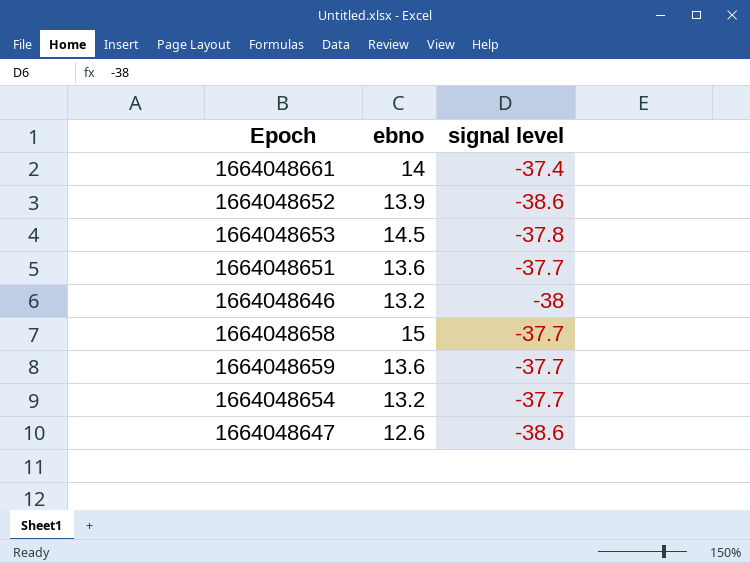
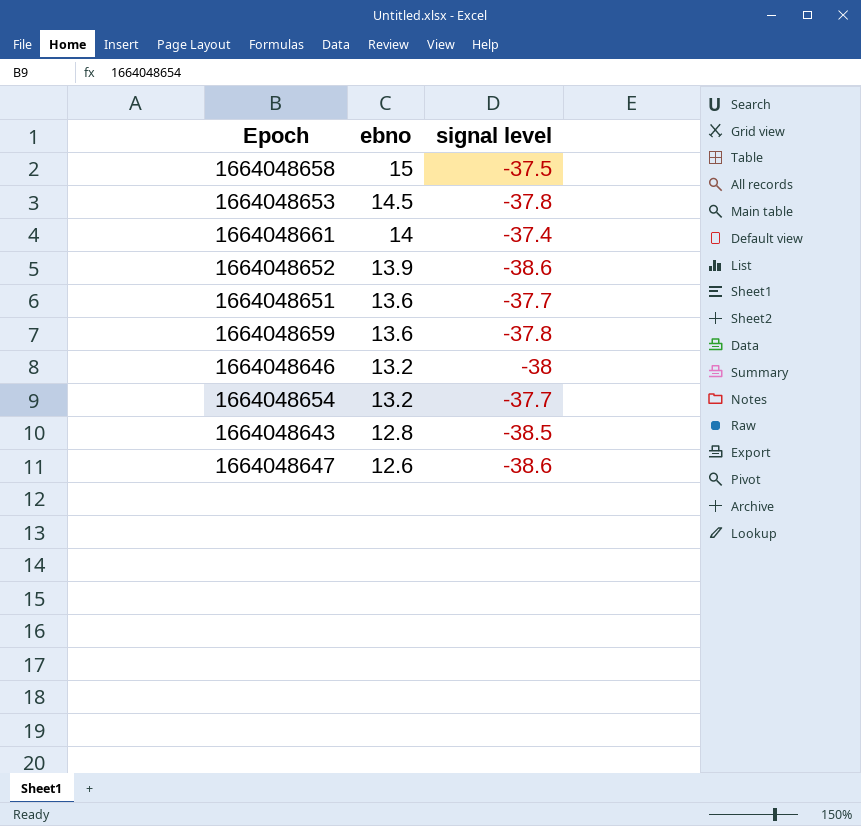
row order: none -> ebno descending
1664048658 | signal level: -37.7 -> -37.5
1664048659 | signal level: -37.7 -> -37.8
row 1664048643: none -> 12.8 | -38.5

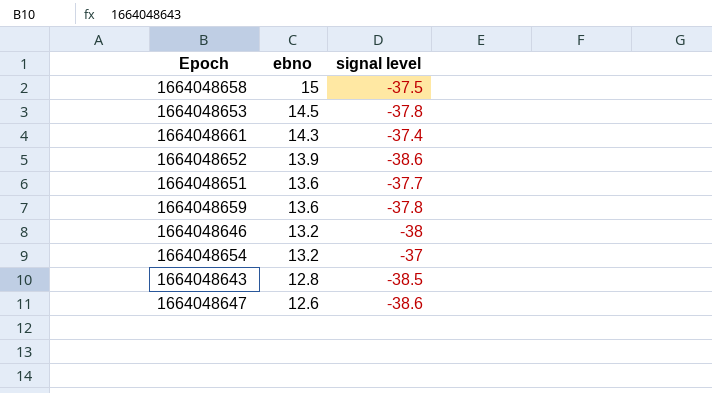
1664048661 | ebno: 14 -> 14.3
1664048654 | signal level: -37.7 -> -37

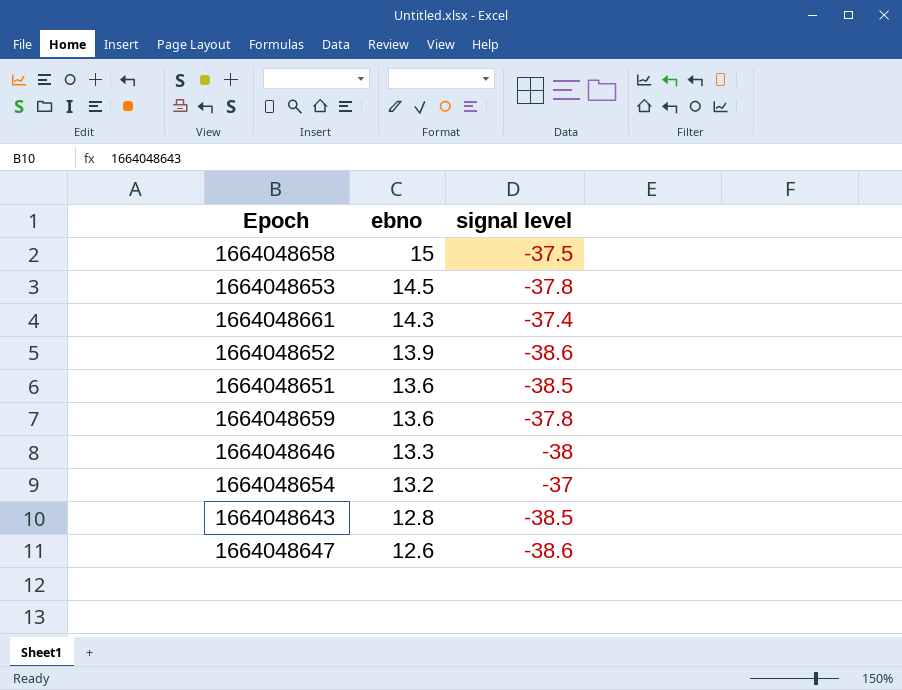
1664048651 | signal level: -37.7 -> -38.5
1664048646 | ebno: 13.2 -> 13.3

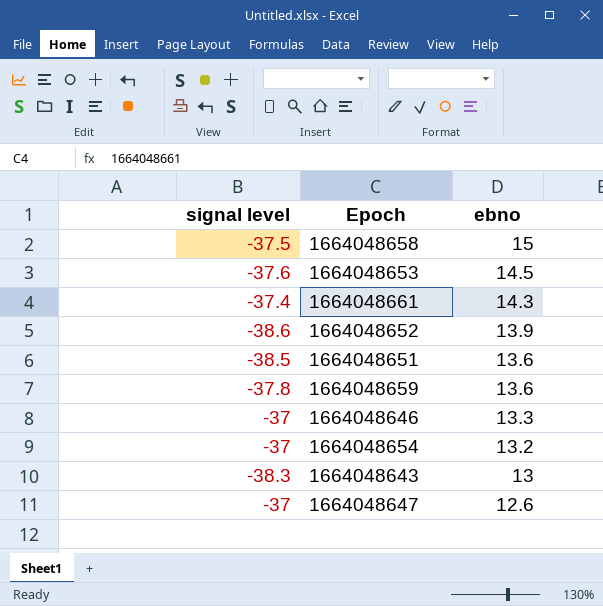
column signal level | position: 3 -> 1
1664048653 | signal level: -37.8 -> -37.6
1664048646 | signal level: -38 -> -37
1664048643 | signal level: -38.5 -> -38.3
1664048643 | ebno: 12.8 -> 13
1664048647 | signal level: -38.6 -> -37

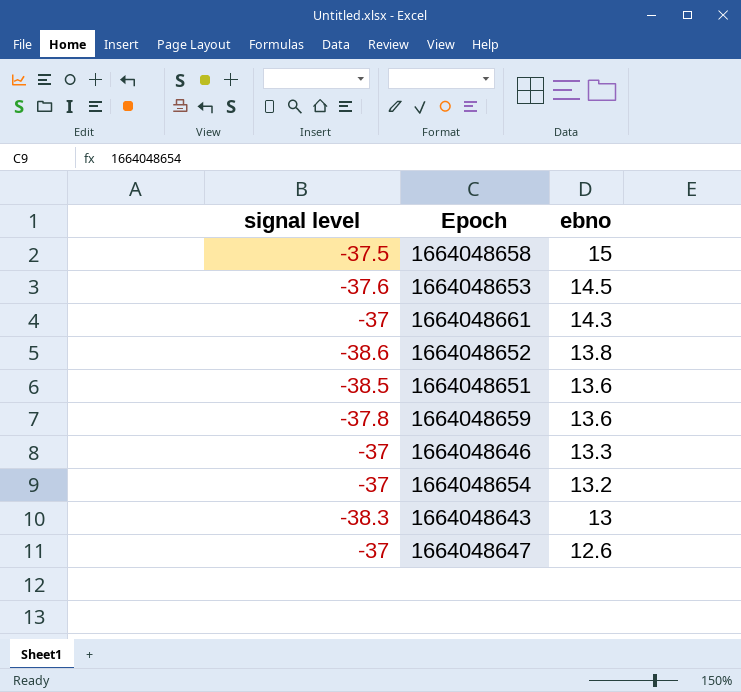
1664048661 | signal level: -37.4 -> -37
1664048652 | ebno: 13.9 -> 13.8

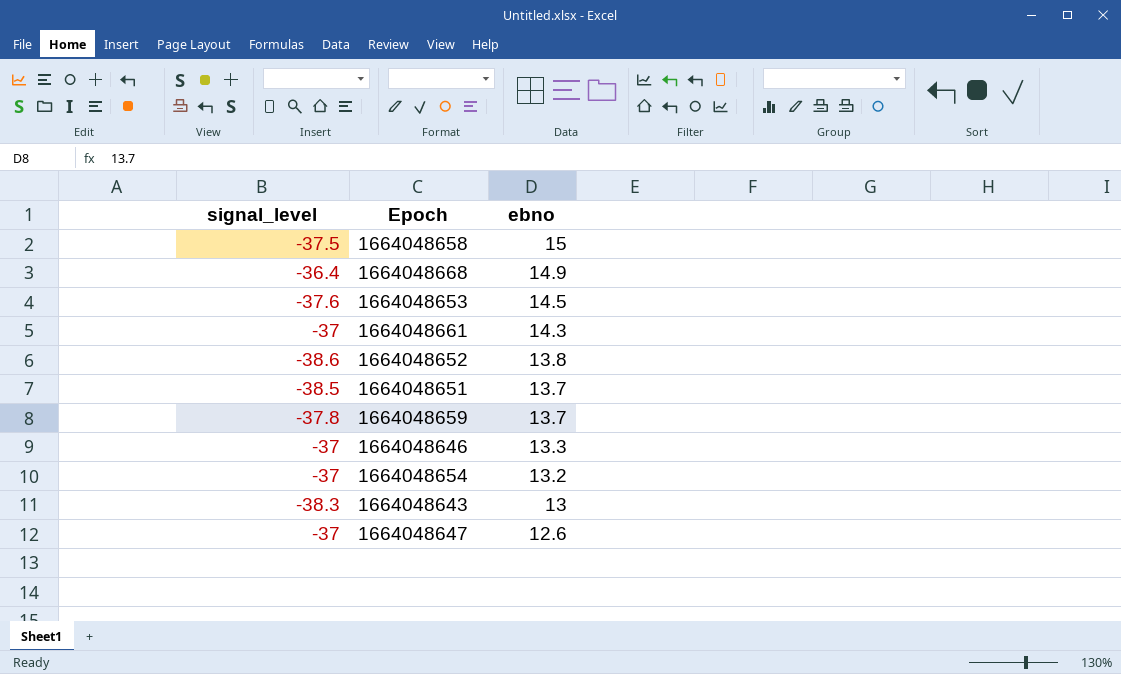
column name: signal level -> signal_level
row 1664048668: none -> -36.4 | 14.9
1664048651 | ebno: 13.6 -> 13.7
1664048659 | ebno: 13.6 -> 13.7

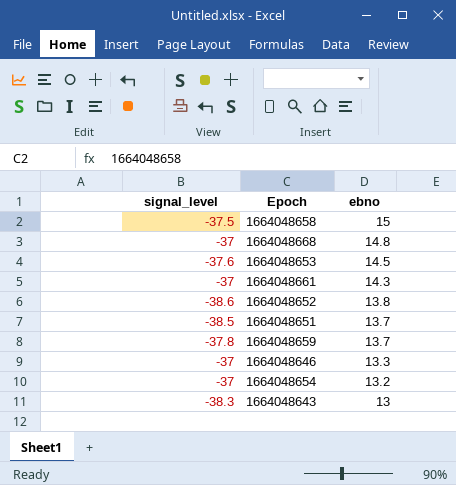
row 1664048647: -37 | 12.6 -> none
1664048668 | signal_level: -36.4 -> -37
1664048668 | ebno: 14.9 -> 14.8

